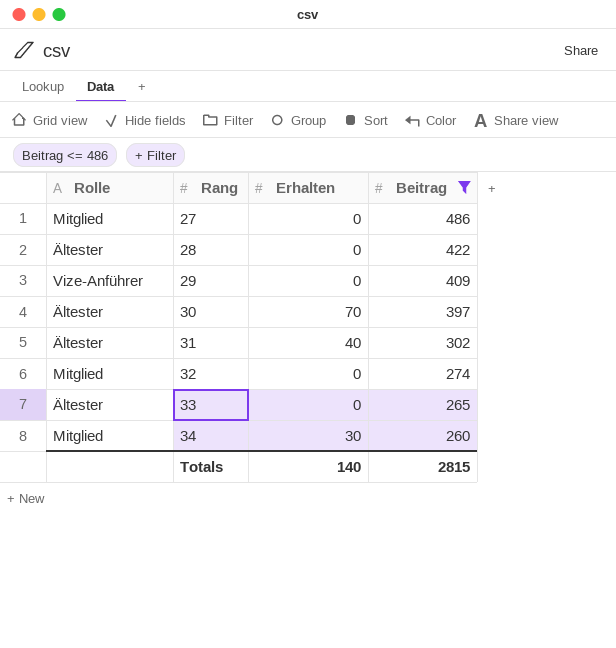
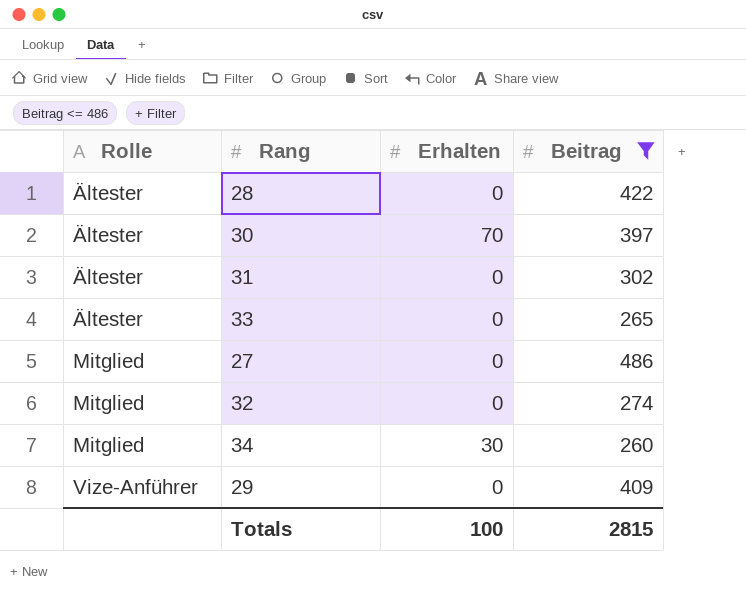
row order: Rang ascending -> Rolle ascending
31 | Erhalten: 40 -> 0
Totals | Erhalten: 140 -> 100

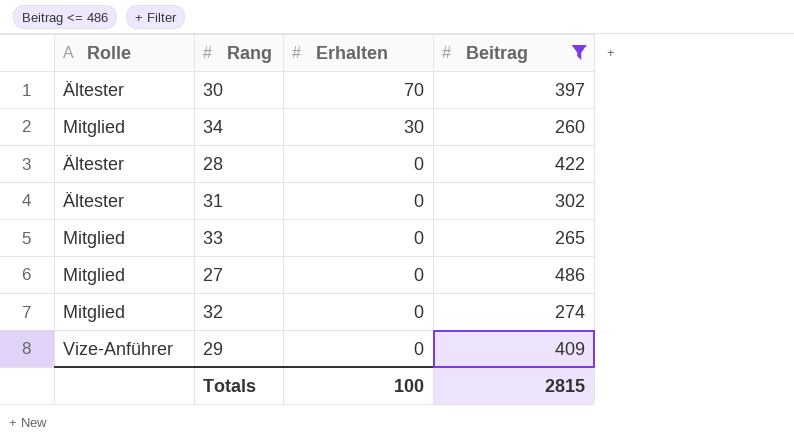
row order: Rolle ascending -> Erhalten descending
33 | Rolle: Ältester -> Mitglied

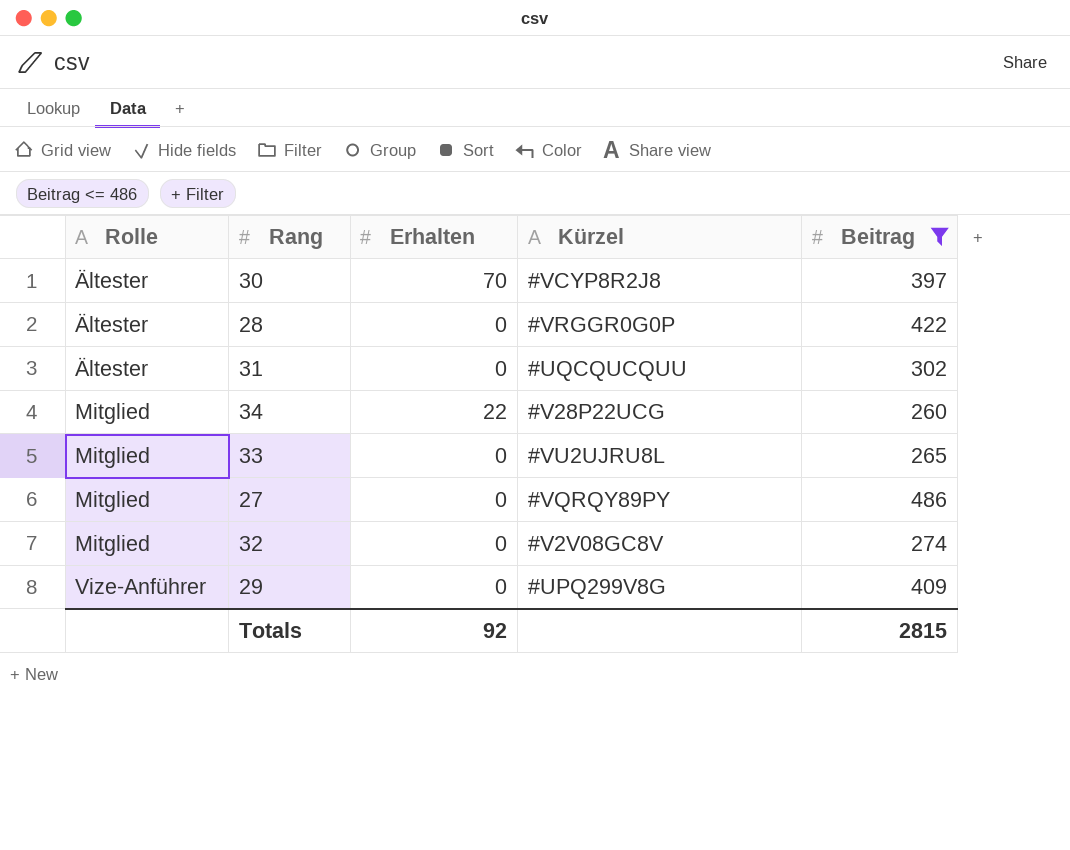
row order: Erhalten descending -> Rolle ascending
column Kürzel | position: none -> 4
34 | Erhalten: 30 -> 22
Totals | Erhalten: 100 -> 92

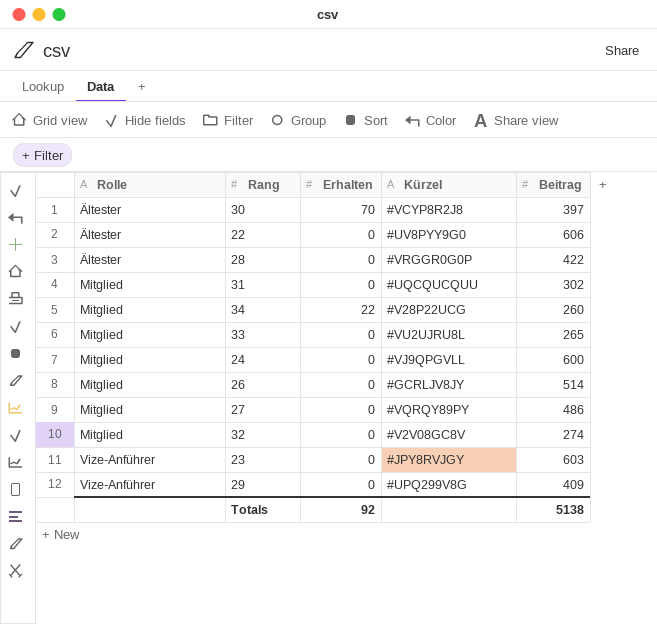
filter: Beitrag <= 486 -> none
31 | Rolle: Ältester -> Mitglied
Totals | Beitrag: 2815 -> 5138

